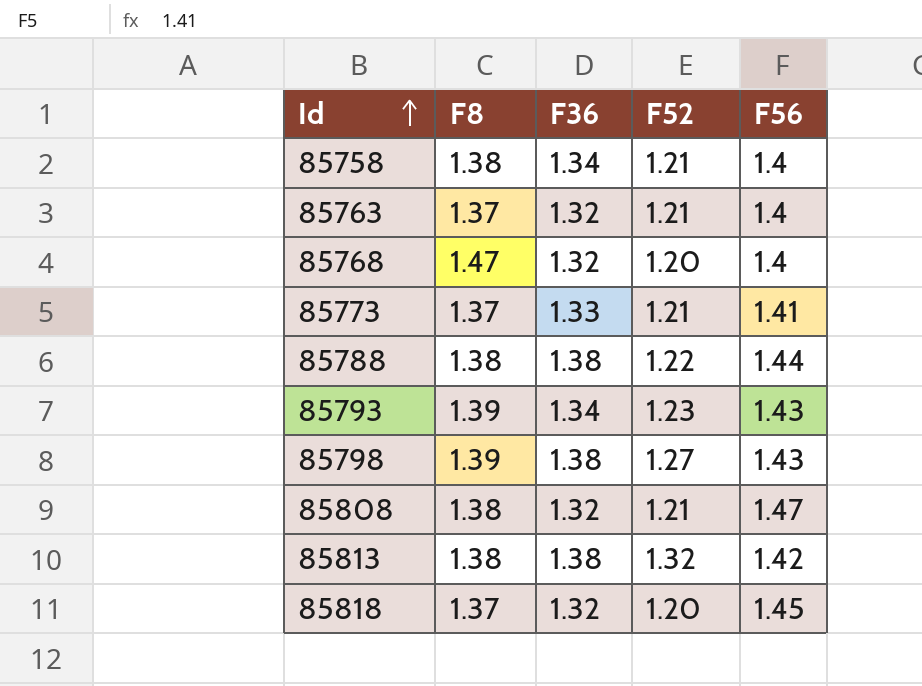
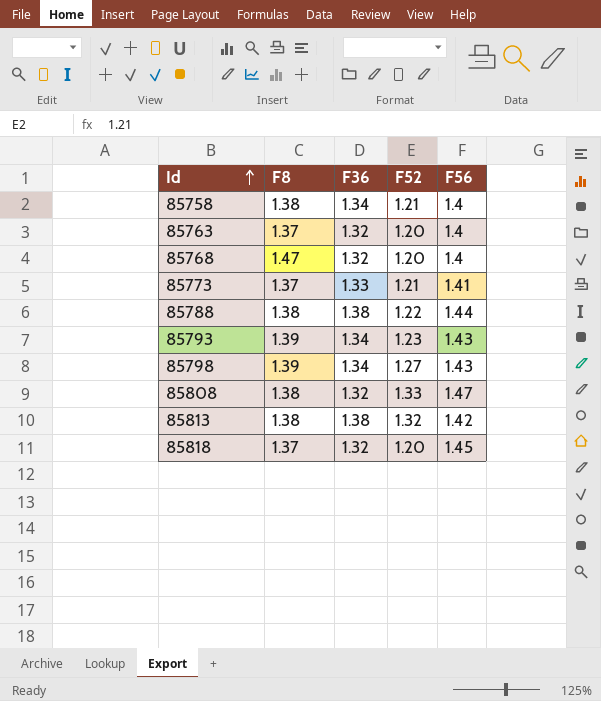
85763 | F52: 1.21 -> 1.20
85798 | F36: 1.38 -> 1.34
85808 | F52: 1.21 -> 1.33

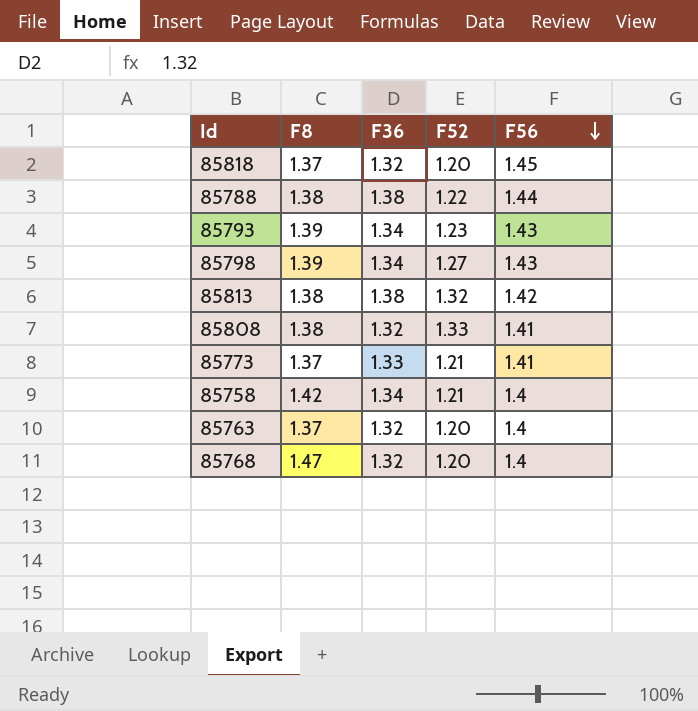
row order: Id ascending -> F56 descending
85808 | F56: 1.47 -> 1.41
85758 | F8: 1.38 -> 1.42

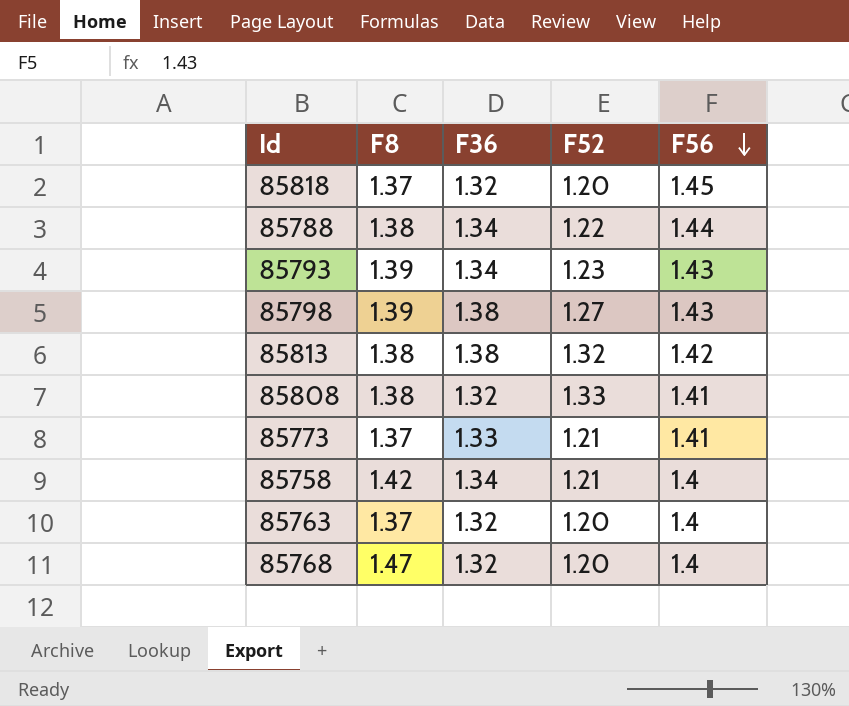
85788 | F36: 1.38 -> 1.34
85798 | F36: 1.34 -> 1.38

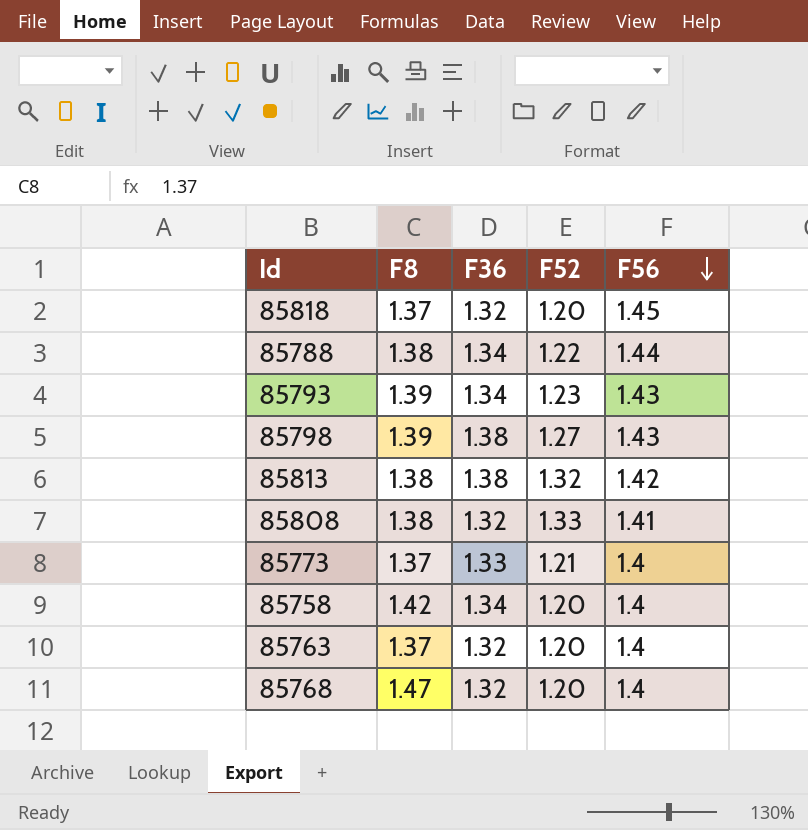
85773 | F56: 1.41 -> 1.4
85758 | F52: 1.21 -> 1.20

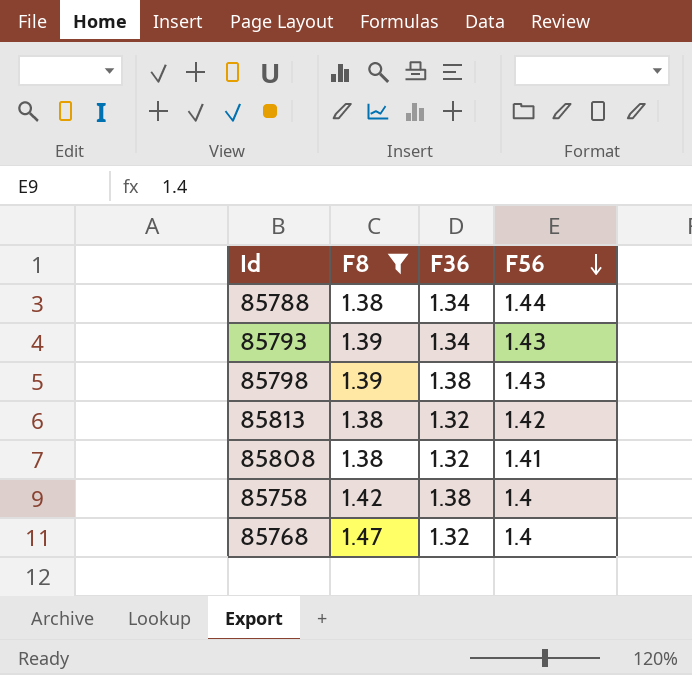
filter: none -> F8 != 1.37
column F52 | position: 4 -> none
85813 | F36: 1.38 -> 1.32
85758 | F36: 1.34 -> 1.38

